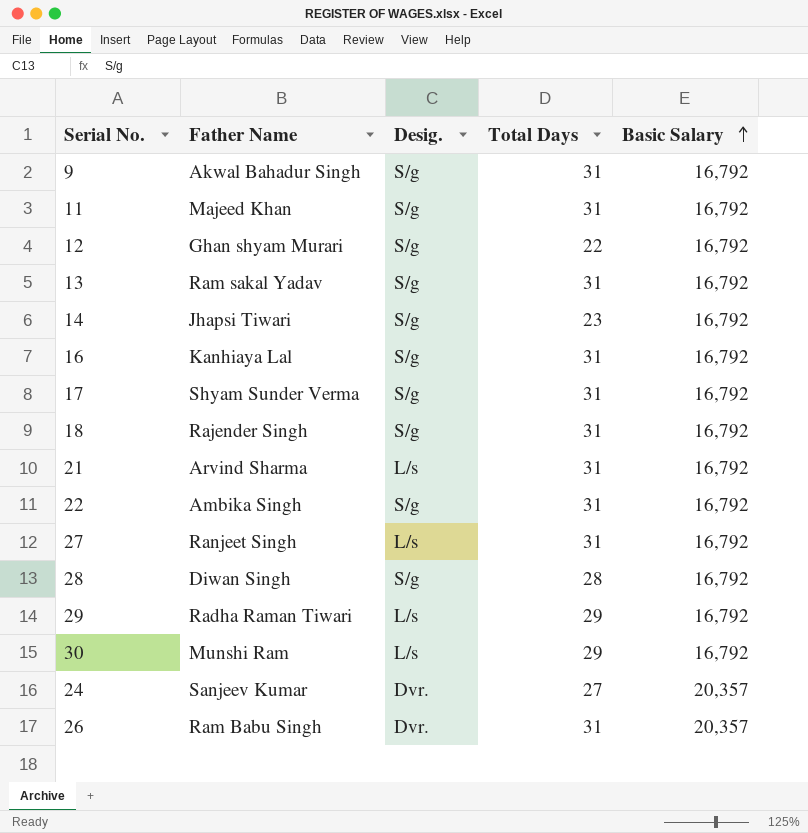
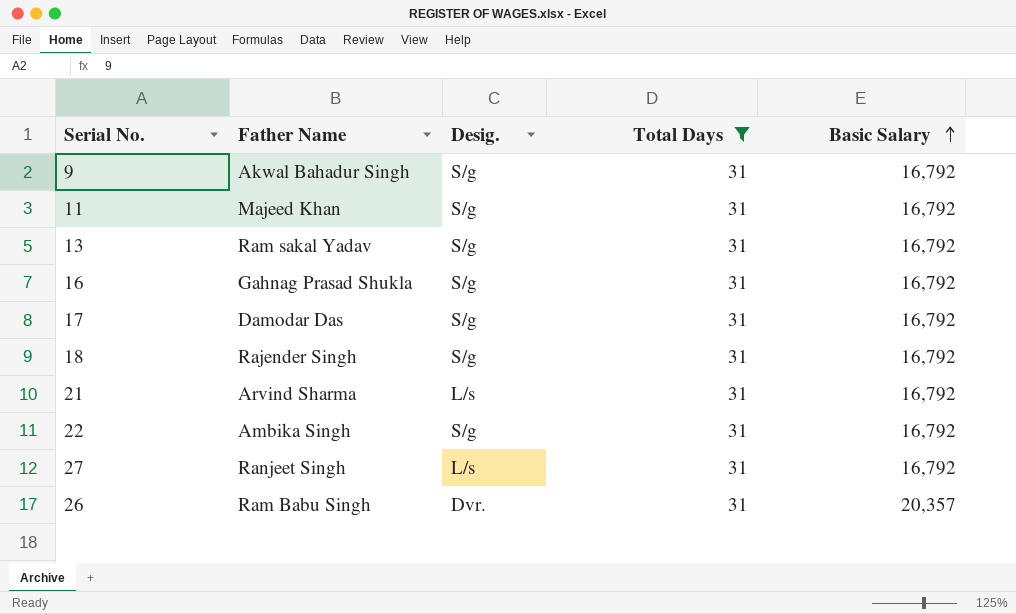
filter: none -> Total Days = 31
16 | Father Name: Kanhiaya Lal -> Gahnag Prasad Shukla
17 | Father Name: Shyam Sunder Verma -> Damodar Das

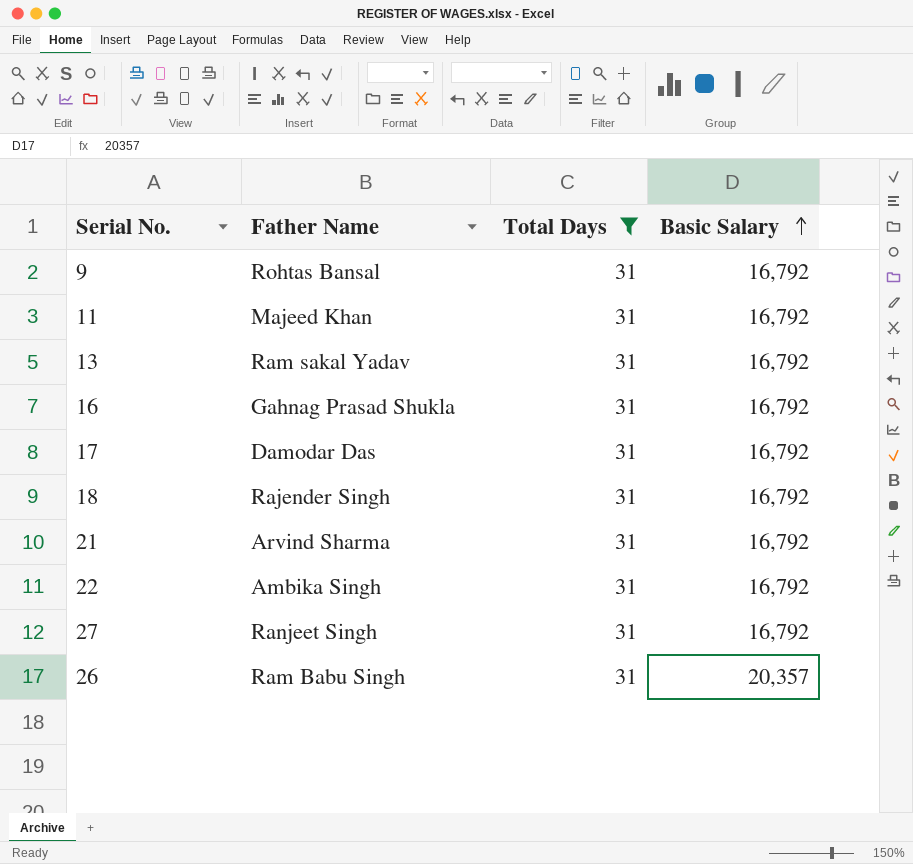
column Desig. | position: 3 -> none
9 | Father Name: Akwal Bahadur Singh -> Rohtas Bansal

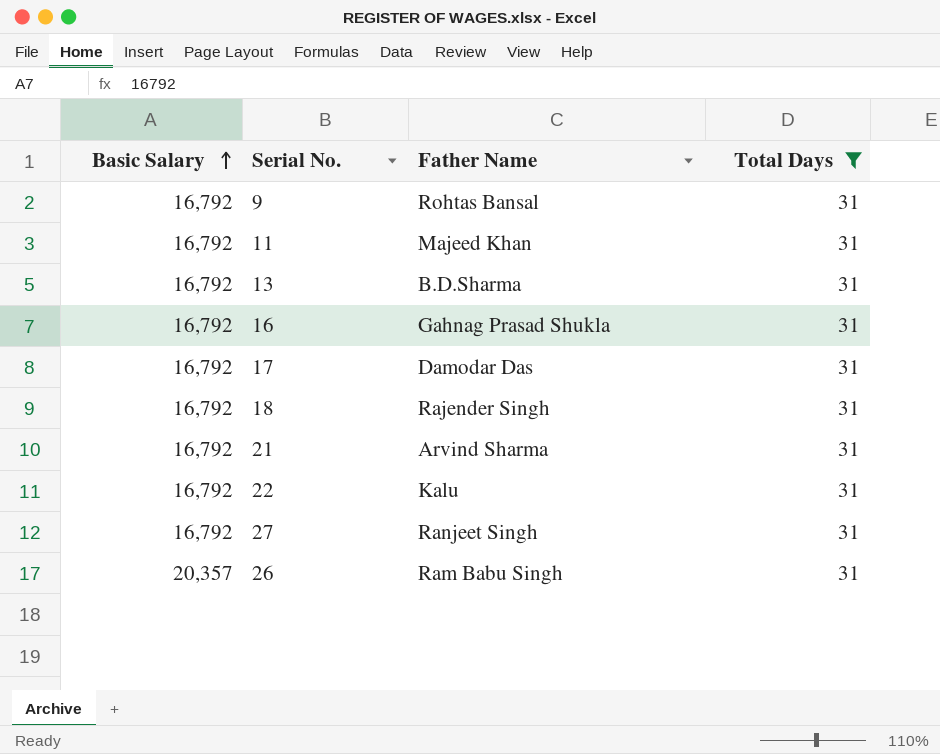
column Basic Salary | position: 4 -> 1
13 | Father Name: Ram sakal Yadav -> B.D.Sharma
22 | Father Name: Ambika Singh -> Kalu

